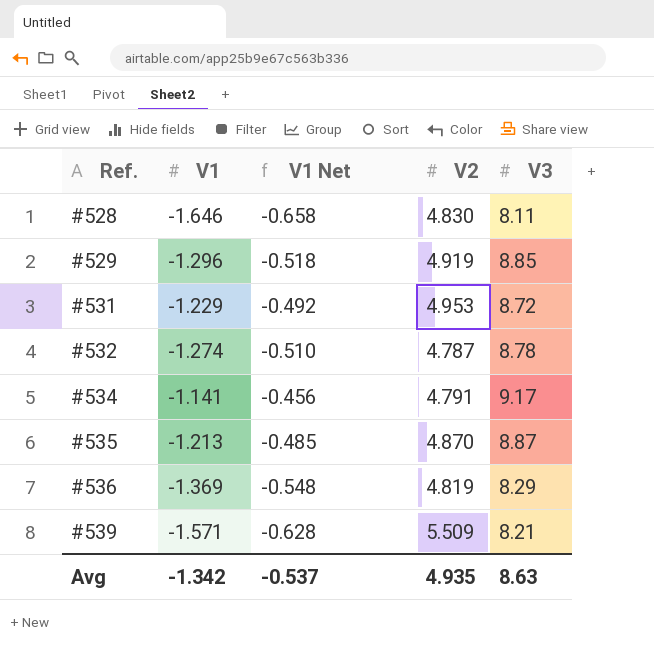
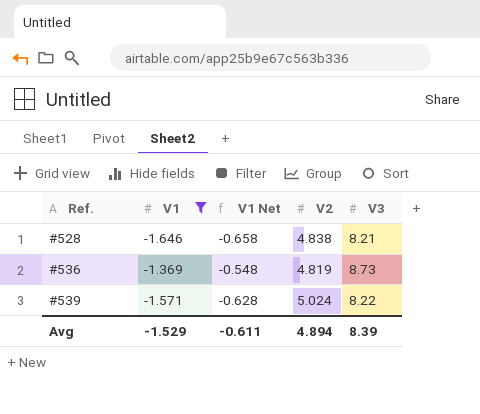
filter: none -> V1 <= -1.369
#528 | V2: 4.830 -> 4.838
#528 | V3: 8.11 -> 8.21
#536 | V3: 8.29 -> 8.73
#539 | V2: 5.509 -> 5.024
#539 | V3: 8.21 -> 8.22
Avg | V1: -1.342 -> -1.529
Avg | V1 Net: -0.537 -> -0.611
Avg | V2: 4.935 -> 4.894
Avg | V3: 8.63 -> 8.39

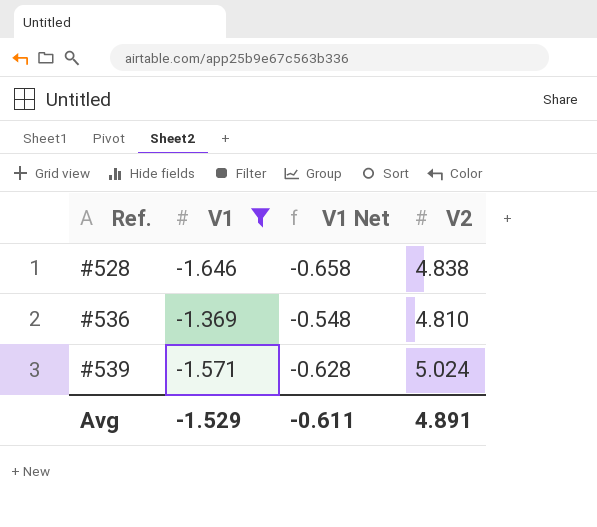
column V3 | position: 5 -> none
#536 | V2: 4.819 -> 4.810
Avg | V2: 4.894 -> 4.891

